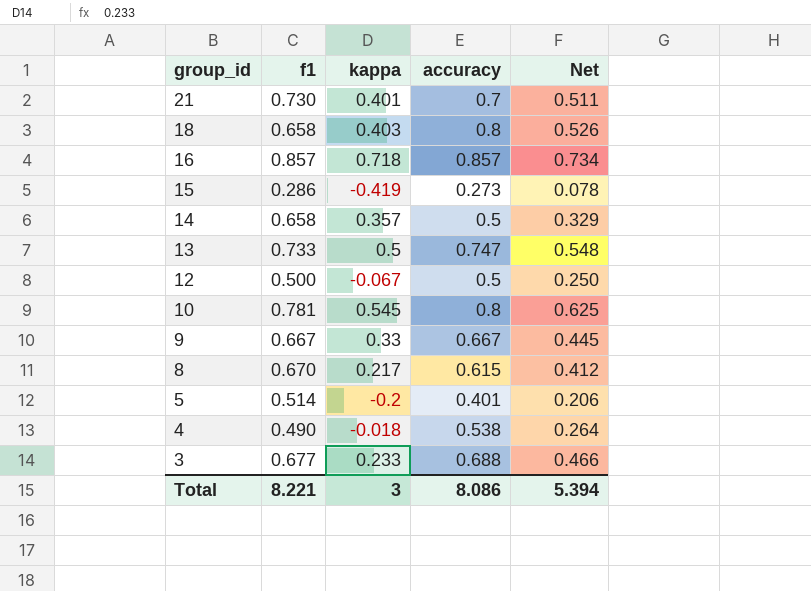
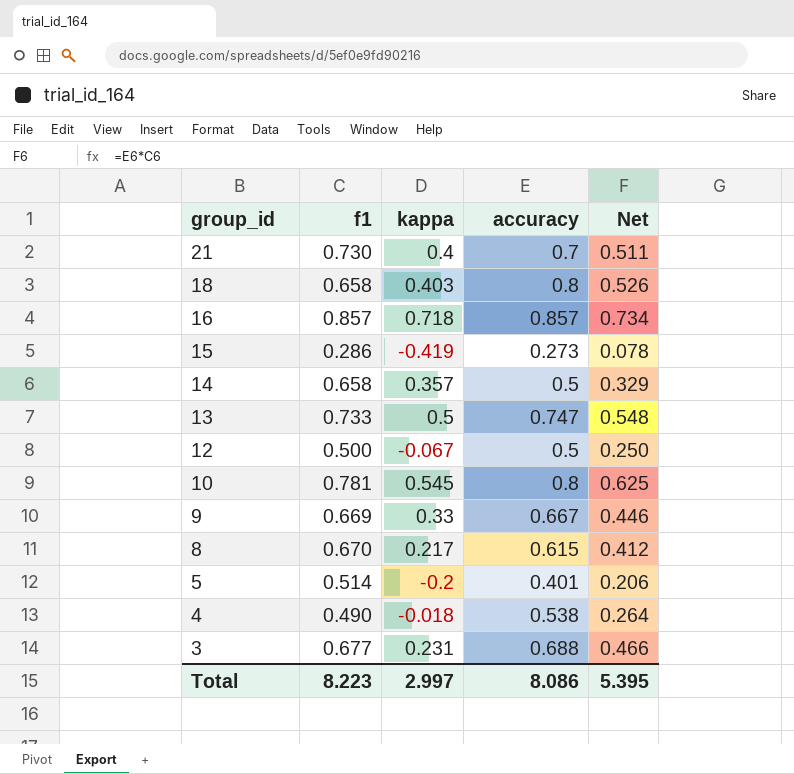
21 | kappa: 0.401 -> 0.4
9 | f1: 0.667 -> 0.669
9 | Net: 0.445 -> 0.446
3 | kappa: 0.233 -> 0.231
Total | f1: 8.221 -> 8.223
Total | kappa: 3 -> 2.997
Total | Net: 5.394 -> 5.395

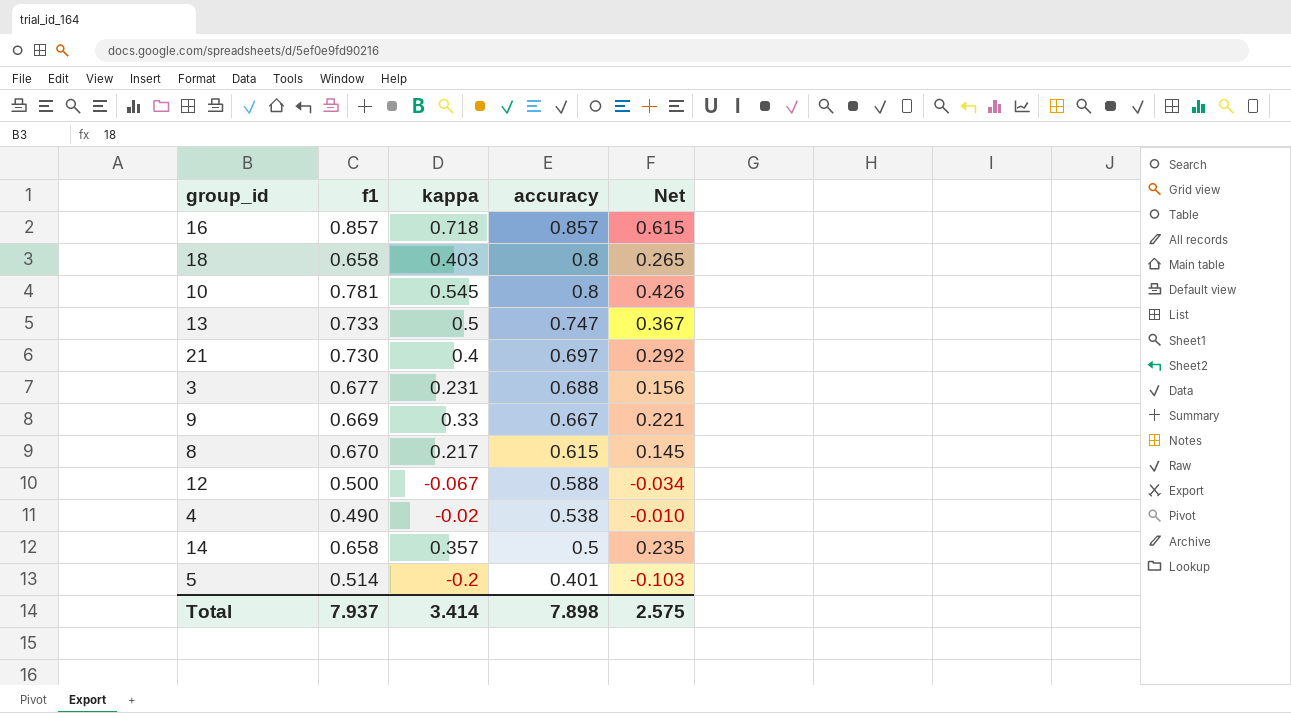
row order: group_id descending -> accuracy descending
column Net | formula: [f1] * [accuracy] -> [f1] * [kappa]
row 15: 0.286 | -0.419 | 0.273 | 0.078 -> none
21 | accuracy: 0.7 -> 0.697
12 | accuracy: 0.5 -> 0.588
4 | kappa: -0.018 -> -0.02
Total | f1: 8.223 -> 7.937
Total | kappa: 2.997 -> 3.414
Total | accuracy: 8.086 -> 7.898
Total | Net: 5.395 -> 2.575

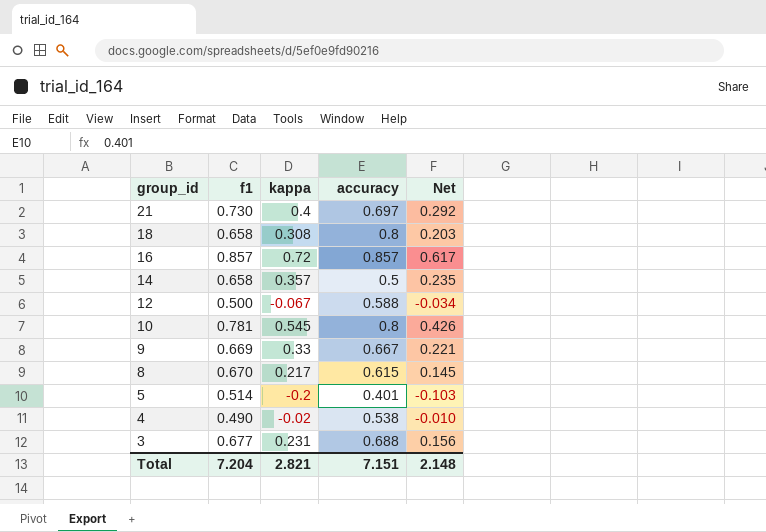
row order: accuracy descending -> group_id descending
row 13: 0.733 | 0.5 | 0.747 | 0.367 -> none
18 | kappa: 0.403 -> 0.308
18 | Net: 0.265 -> 0.203
16 | kappa: 0.718 -> 0.72
16 | Net: 0.615 -> 0.617
Total | f1: 7.937 -> 7.204
Total | kappa: 3.414 -> 2.821
Total | accuracy: 7.898 -> 7.151
Total | Net: 2.575 -> 2.148

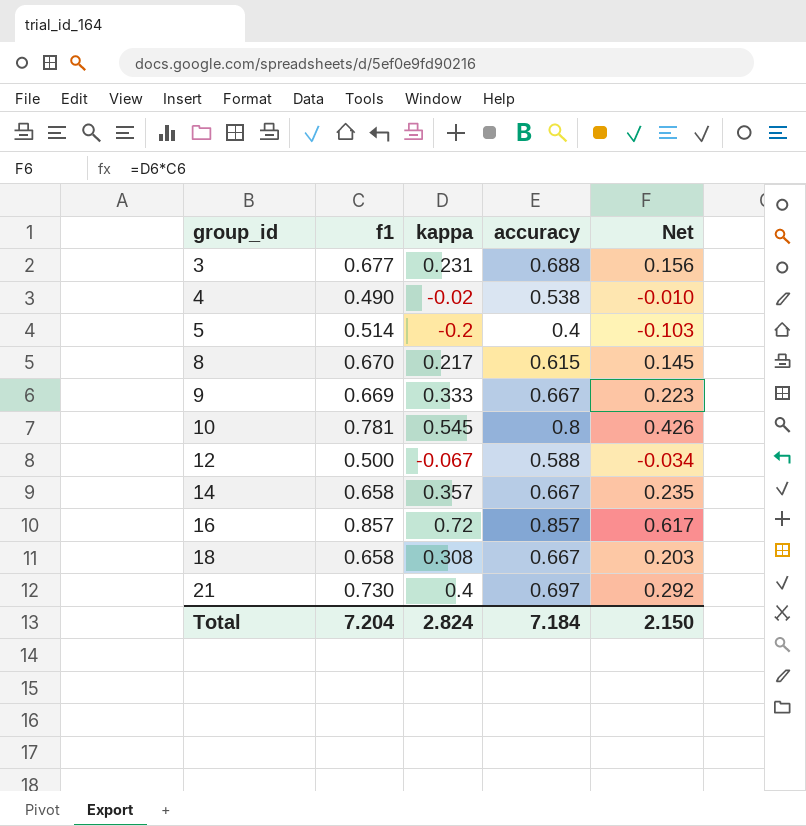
row order: group_id descending -> group_id ascending
5 | accuracy: 0.401 -> 0.4
9 | kappa: 0.33 -> 0.333
9 | Net: 0.221 -> 0.223
14 | accuracy: 0.5 -> 0.667
18 | accuracy: 0.8 -> 0.667
Total | kappa: 2.821 -> 2.824
Total | accuracy: 7.151 -> 7.184
Total | Net: 2.148 -> 2.150

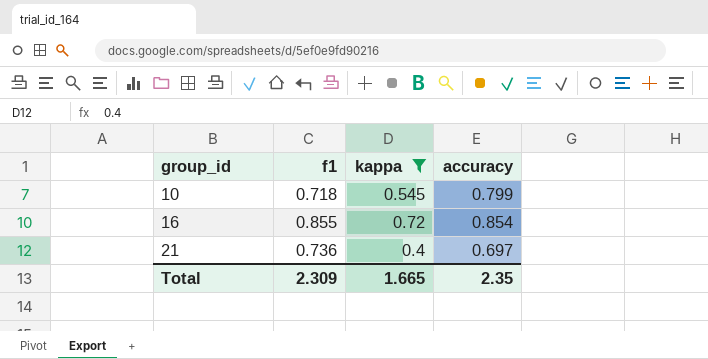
filter: none -> kappa >= 0.4
column Net | formula: [f1] * [kappa] -> none
10 | f1: 0.781 -> 0.718
10 | accuracy: 0.8 -> 0.799
16 | f1: 0.857 -> 0.855
16 | accuracy: 0.857 -> 0.854
21 | f1: 0.730 -> 0.736
Total | f1: 7.204 -> 2.309
Total | kappa: 2.824 -> 1.665
Total | accuracy: 7.184 -> 2.35

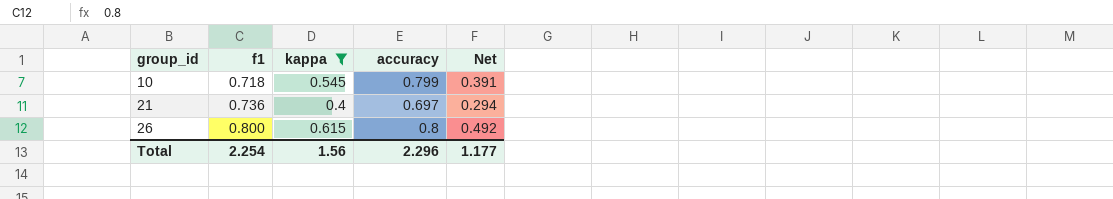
column Net | formula: none -> [f1] * [kappa]
row 16: 0.855 | 0.72 | 0.854 -> none
row 26: none -> 0.800 | 0.615 | 0.8 | 0.492
Total | f1: 2.309 -> 2.254
Total | kappa: 1.665 -> 1.56
Total | accuracy: 2.35 -> 2.296

